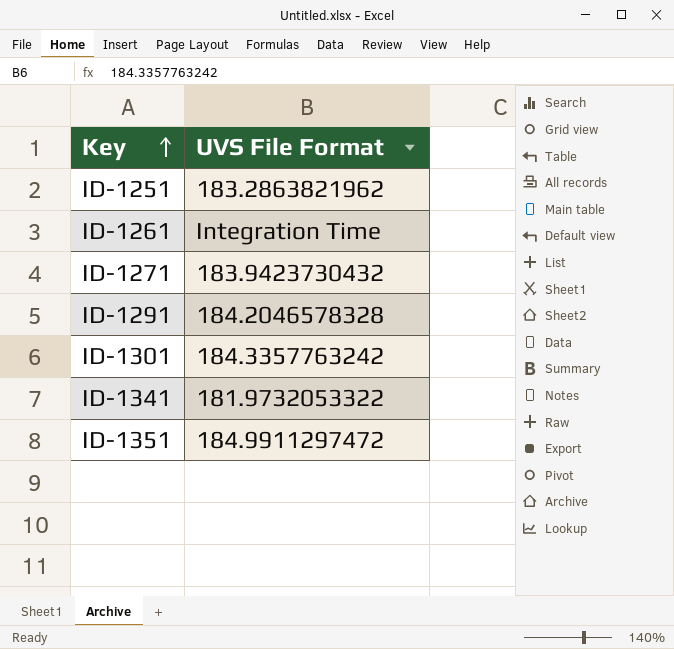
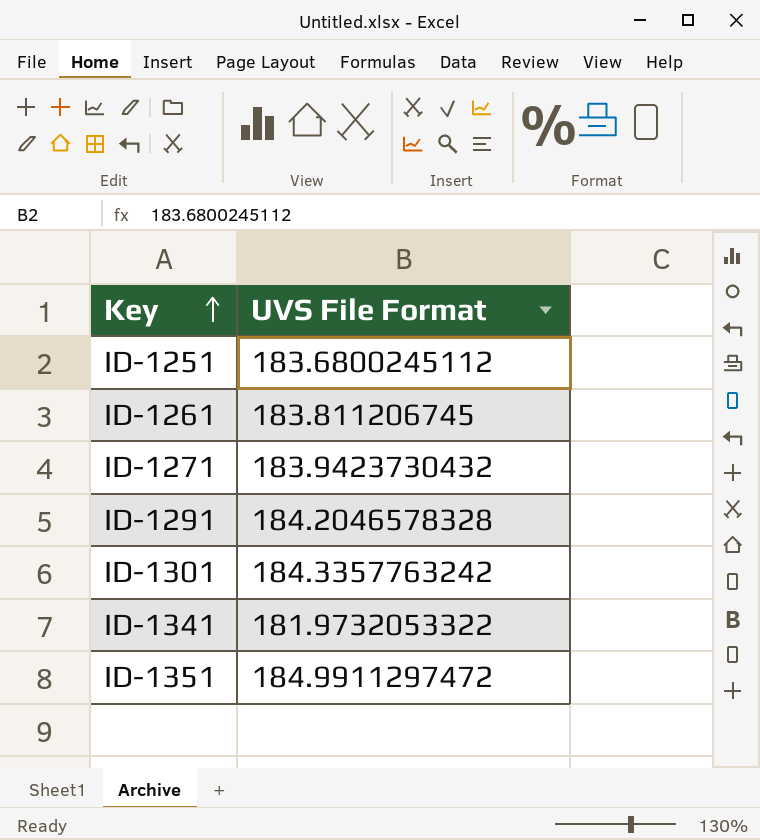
ID-1251 | UVS File Format: 183.2863821962 -> 183.6800245112
ID-1261 | UVS File Format: Integration Time -> 183.811206745

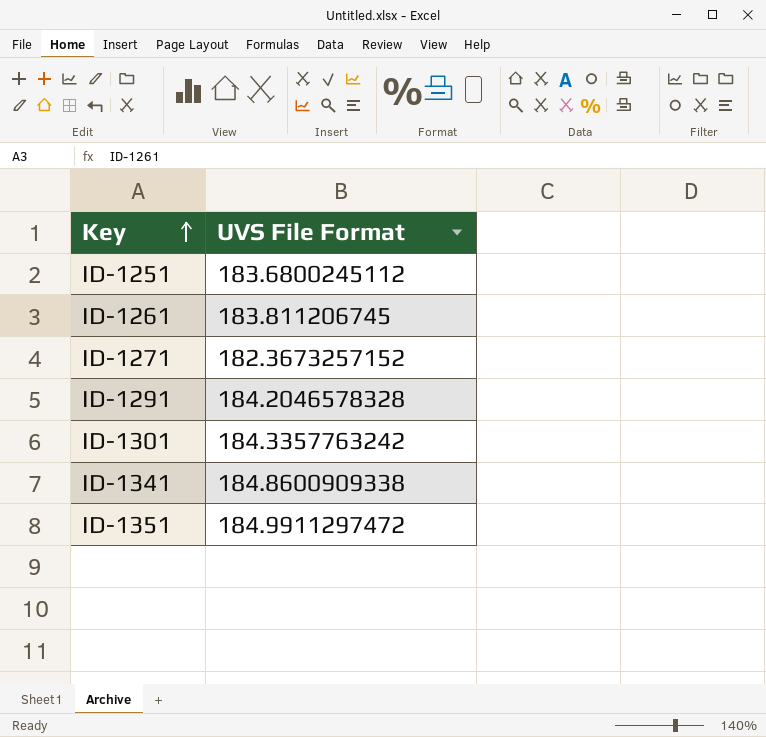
ID-1271 | UVS File Format: 183.9423730432 -> 182.3673257152
ID-1341 | UVS File Format: 181.9732053322 -> 184.8600909338

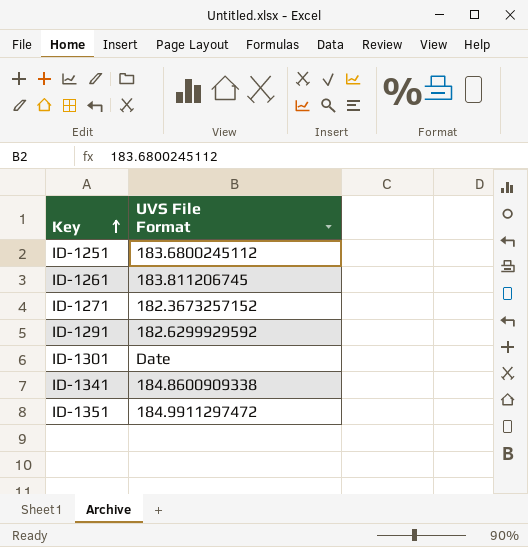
ID-1291 | UVS File Format: 184.2046578328 -> 182.6299929592
ID-1301 | UVS File Format: 184.3357763242 -> Date

